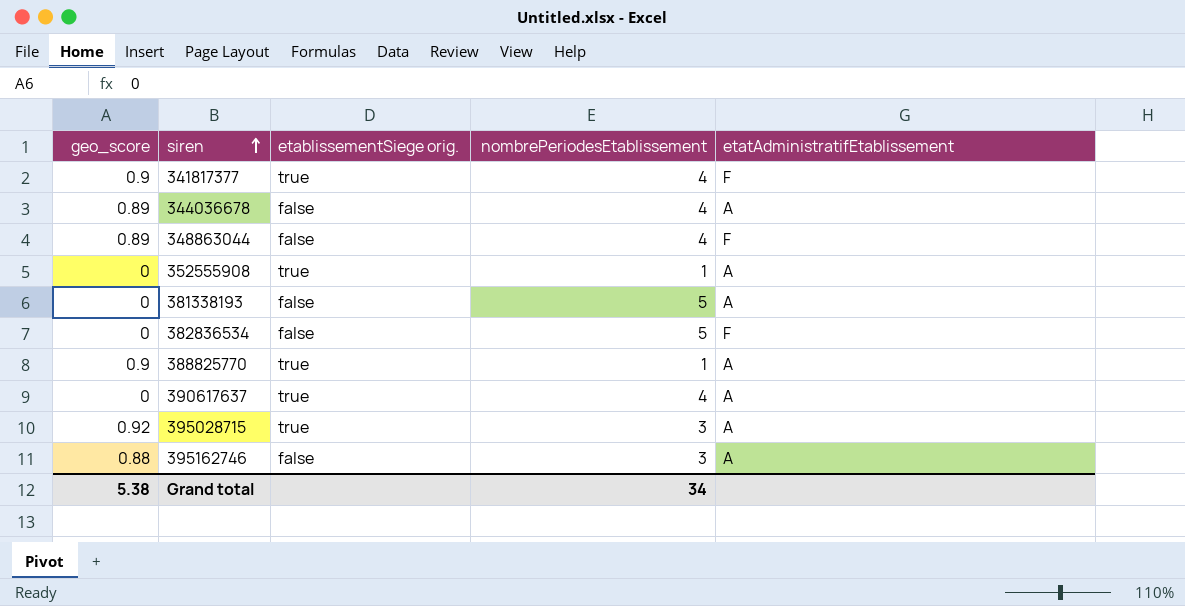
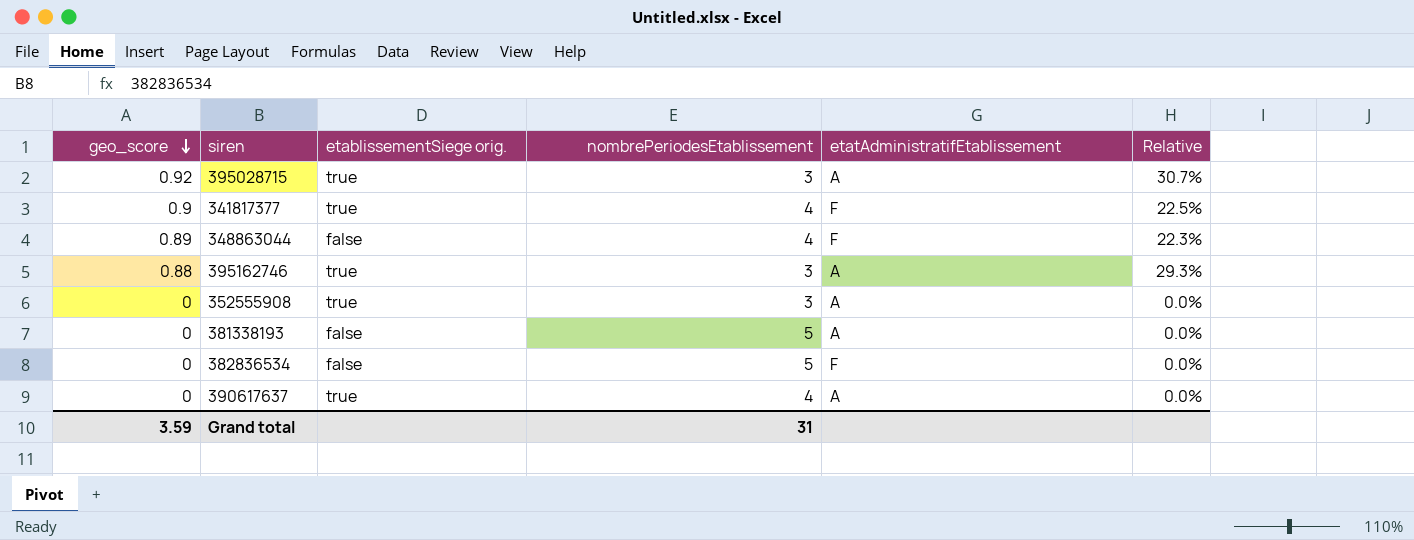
row order: siren ascending -> geo_score descending
column Relative | formula: none -> [geo_score] / [nombrePeriodesEtablissement]
row 344036678: 0.89 | false | 4 | A -> none
row 388825770: 0.9 | true | 1 | A -> none
395162746 | etablissementSiege orig.: false -> true
352555908 | nombrePeriodesEtablissement: 1 -> 3
Grand total | geo_score: 5.38 -> 3.59
Grand total | nombrePeriodesEtablissement: 34 -> 31

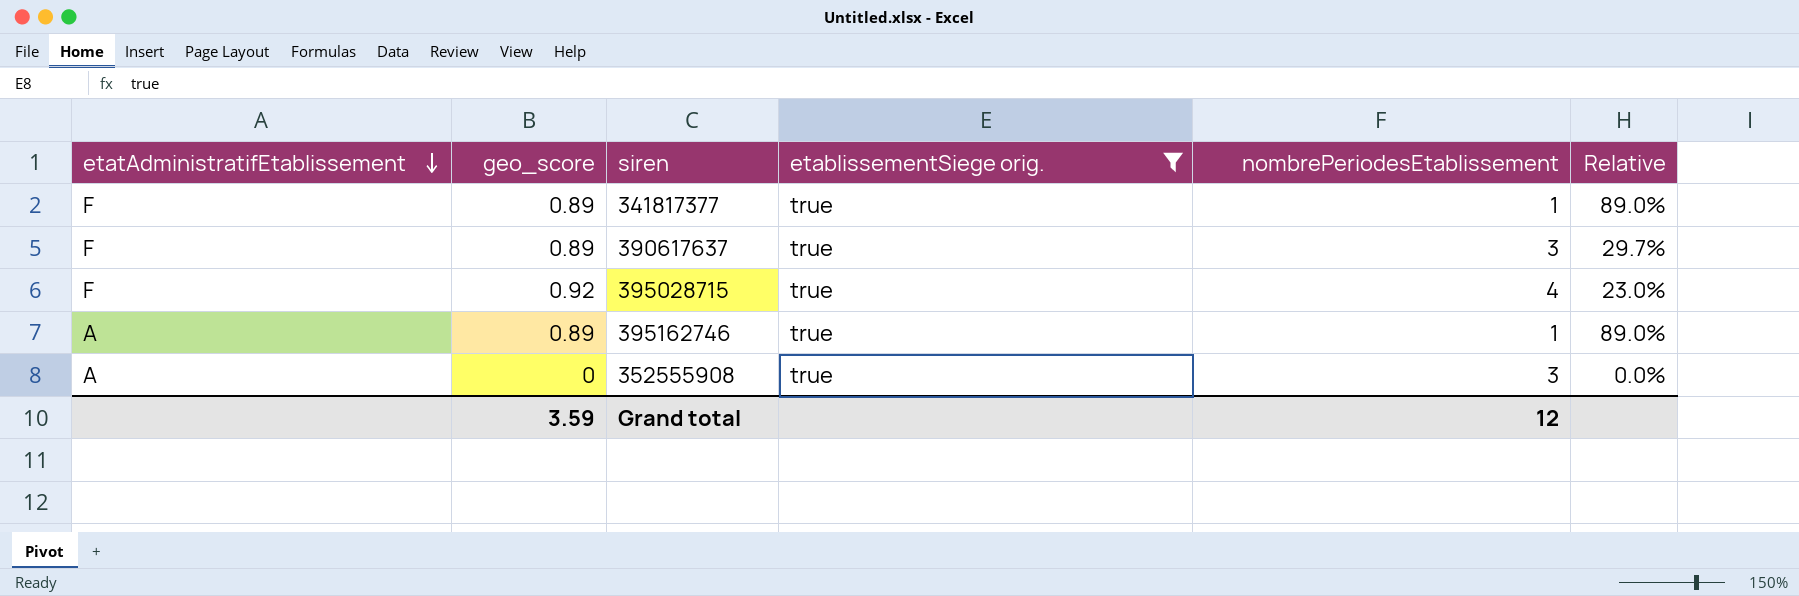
filter: none -> etablissementSiege orig. = true
row order: geo_score descending -> etatAdministratifEtablissement descending
column etatAdministratifEtablissement | position: 5 -> 1
341817377 | geo_score: 0.9 -> 0.89
341817377 | nombrePeriodesEtablissement: 4 -> 1
341817377 | Relative: 22.5% -> 89.0%
390617637 | etatAdministratifEtablissement: A -> F
390617637 | geo_score: 0 -> 0.89
390617637 | nombrePeriodesEtablissement: 4 -> 3
390617637 | Relative: 0.0% -> 29.7%
395028715 | etatAdministratifEtablissement: A -> F
395028715 | nombrePeriodesEtablissement: 3 -> 4
395028715 | Relative: 30.7% -> 23.0%
395162746 | geo_score: 0.88 -> 0.89
395162746 | nombrePeriodesEtablissement: 3 -> 1
395162746 | Relative: 29.3% -> 89.0%
Grand total | nombrePeriodesEtablissement: 31 -> 12

